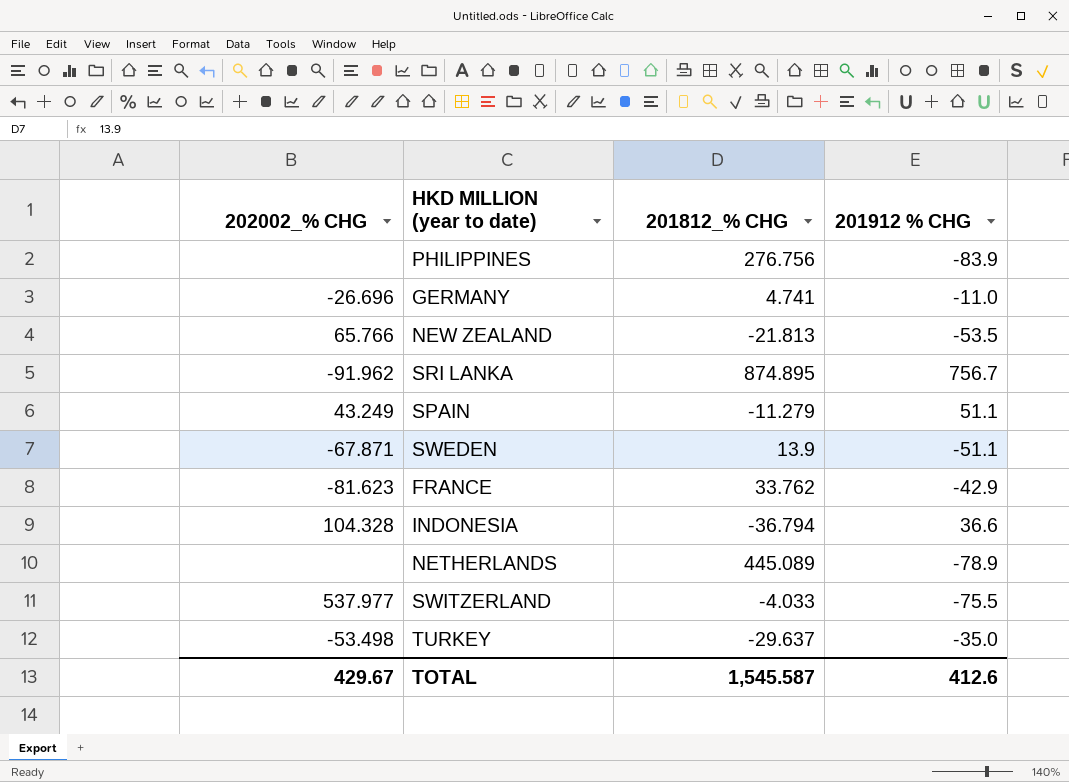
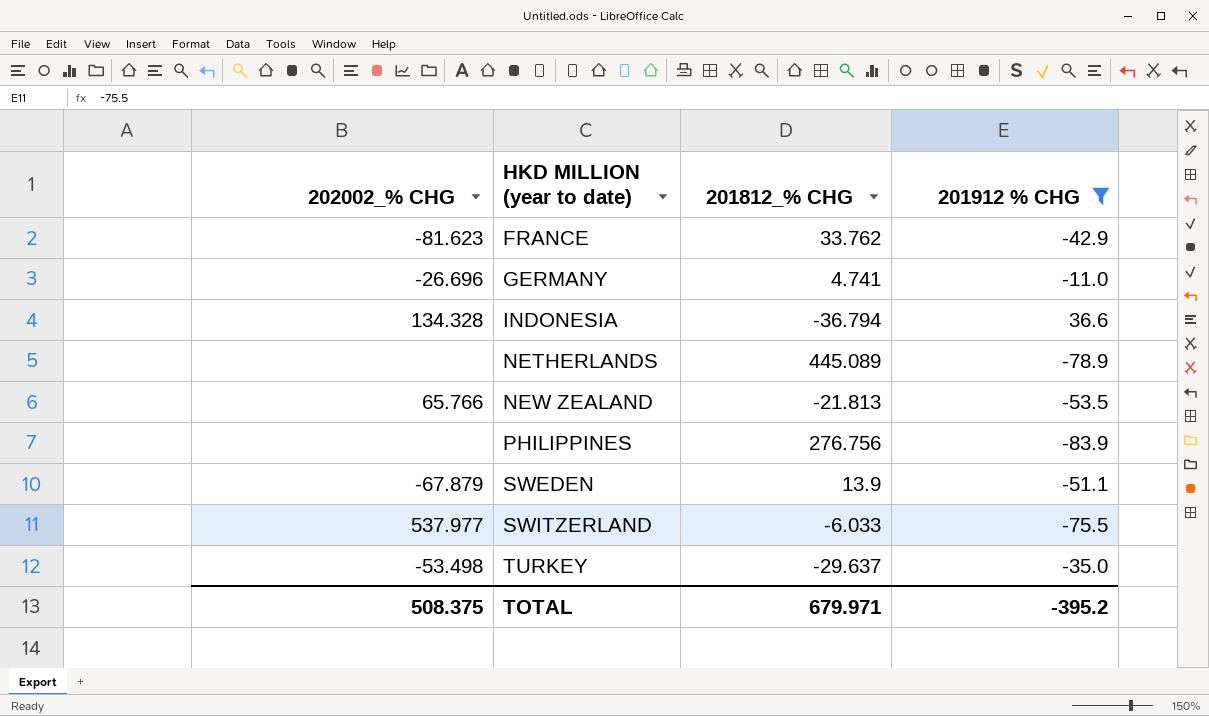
filter: none -> 201912 % CHG <= 36.6
row order: none -> HKD MILLION (year to date) ascending
INDONESIA | 202002_% CHG: 104.328 -> 134.328
SWEDEN | 202002_% CHG: -67.871 -> -67.879
SWITZERLAND | 201812_% CHG: -4.033 -> -6.033
TOTAL | 202002_% CHG: 429.67 -> 508.375
TOTAL | 201812_% CHG: 1,545.587 -> 679.971
TOTAL | 201912 % CHG: 412.6 -> -395.2

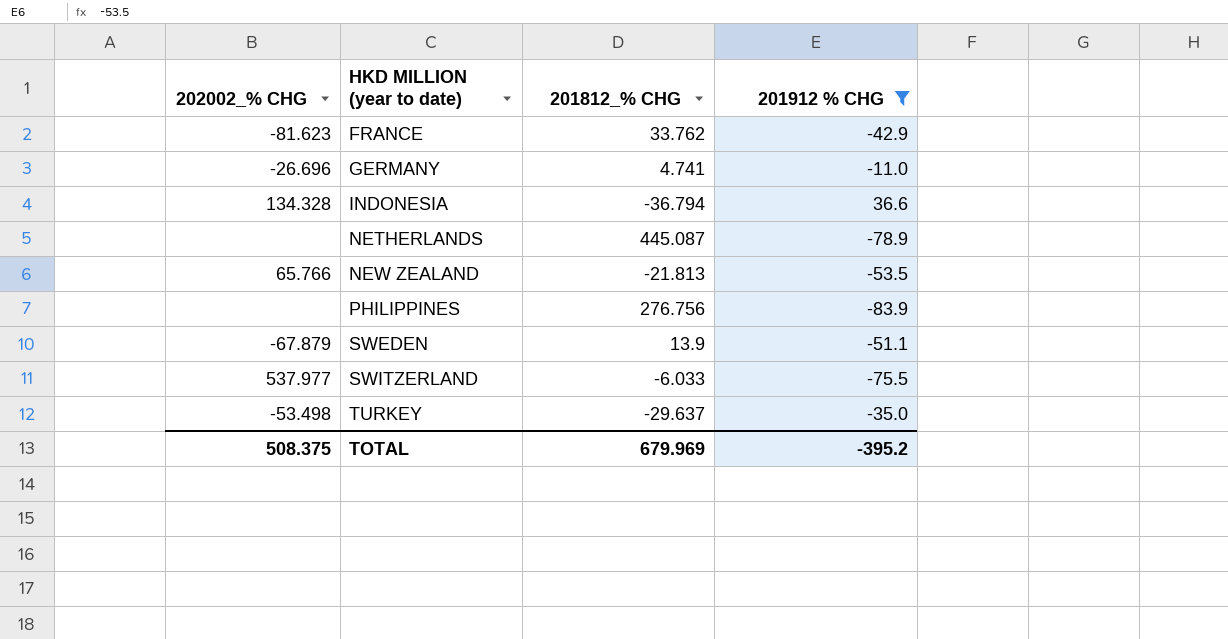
NETHERLANDS | 201812_% CHG: 445.089 -> 445.087
TOTAL | 201812_% CHG: 679.971 -> 679.969

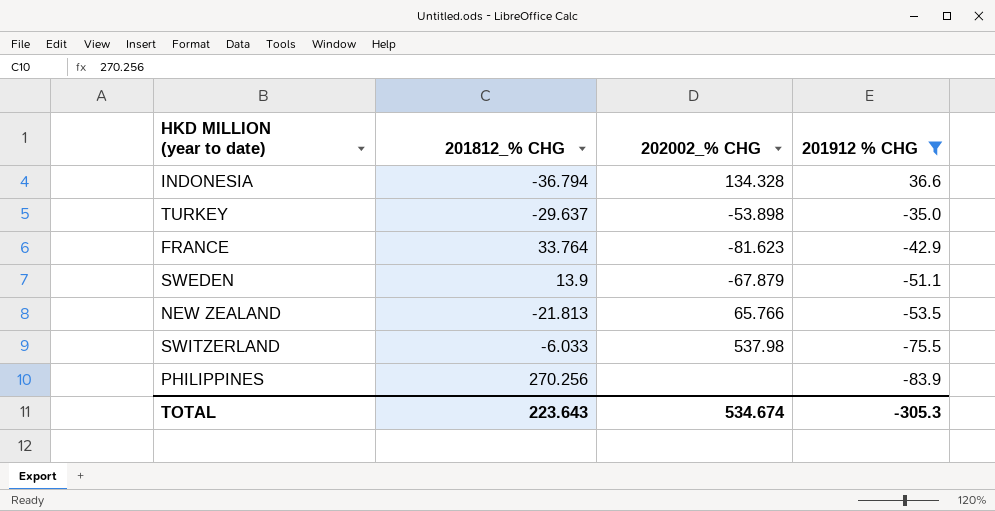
row order: HKD MILLION (year to date) ascending -> 201912 % CHG descending
column 202002_% CHG | position: 1 -> 3
row GERMANY: -26.696 | 4.741 | -11.0 -> none
row NETHERLANDS: none | 445.087 | -78.9 -> none
TURKEY | 202002_% CHG: -53.498 -> -53.898
FRANCE | 201812_% CHG: 33.762 -> 33.764
SWITZERLAND | 202002_% CHG: 537.977 -> 537.98
PHILIPPINES | 201812_% CHG: 276.756 -> 270.256
TOTAL | 201812_% CHG: 679.969 -> 223.643
TOTAL | 202002_% CHG: 508.375 -> 534.674
TOTAL | 201912 % CHG: -395.2 -> -305.3

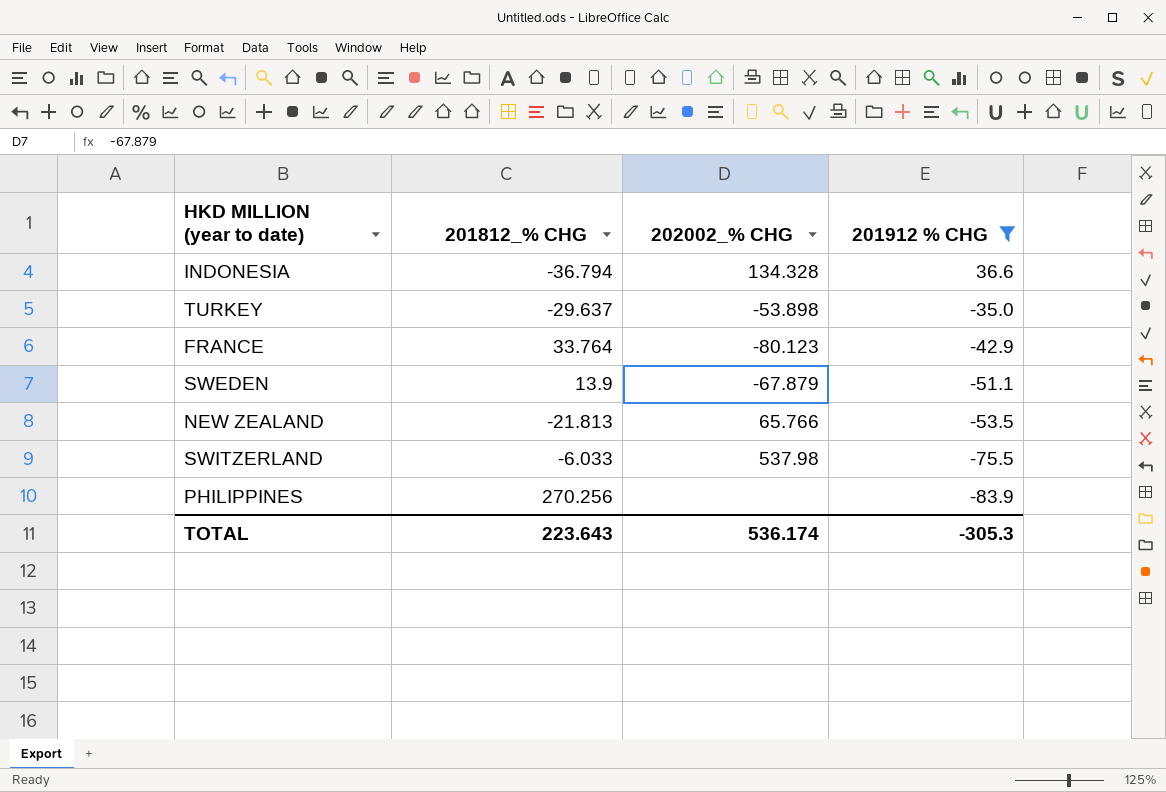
FRANCE | 202002_% CHG: -81.623 -> -80.123
TOTAL | 202002_% CHG: 534.674 -> 536.174

